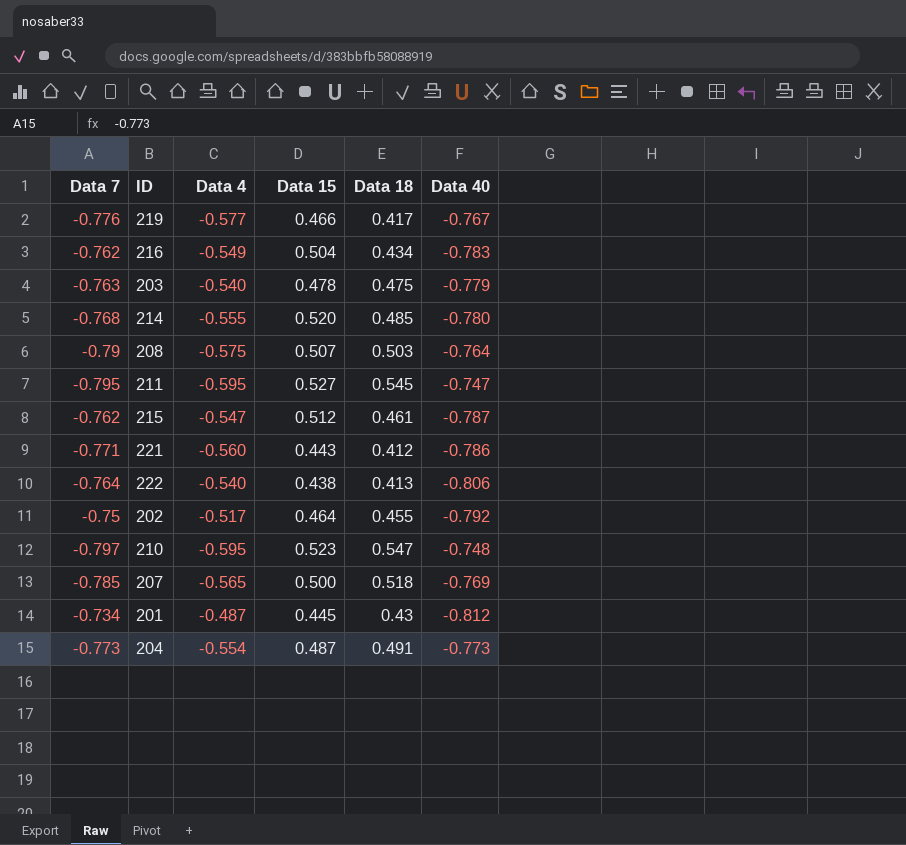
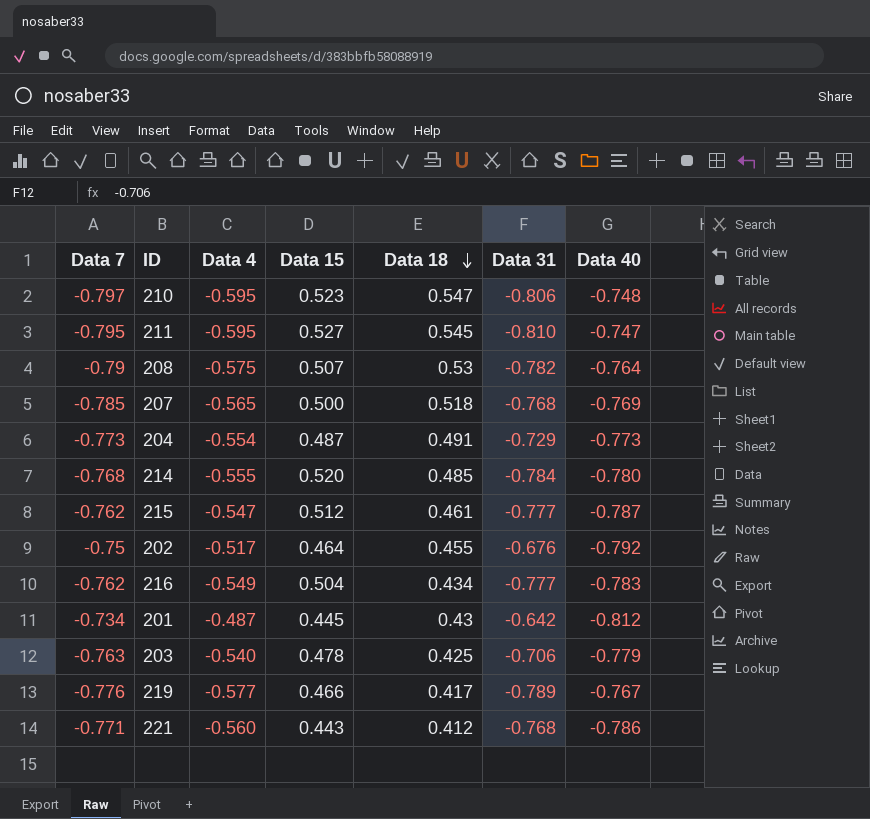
row order: none -> Data 18 descending
column Data 31 | position: none -> 6
row 222: -0.764 | -0.540 | 0.438 | 0.413 | -0.806 -> none
208 | Data 18: 0.503 -> 0.53
203 | Data 18: 0.475 -> 0.425

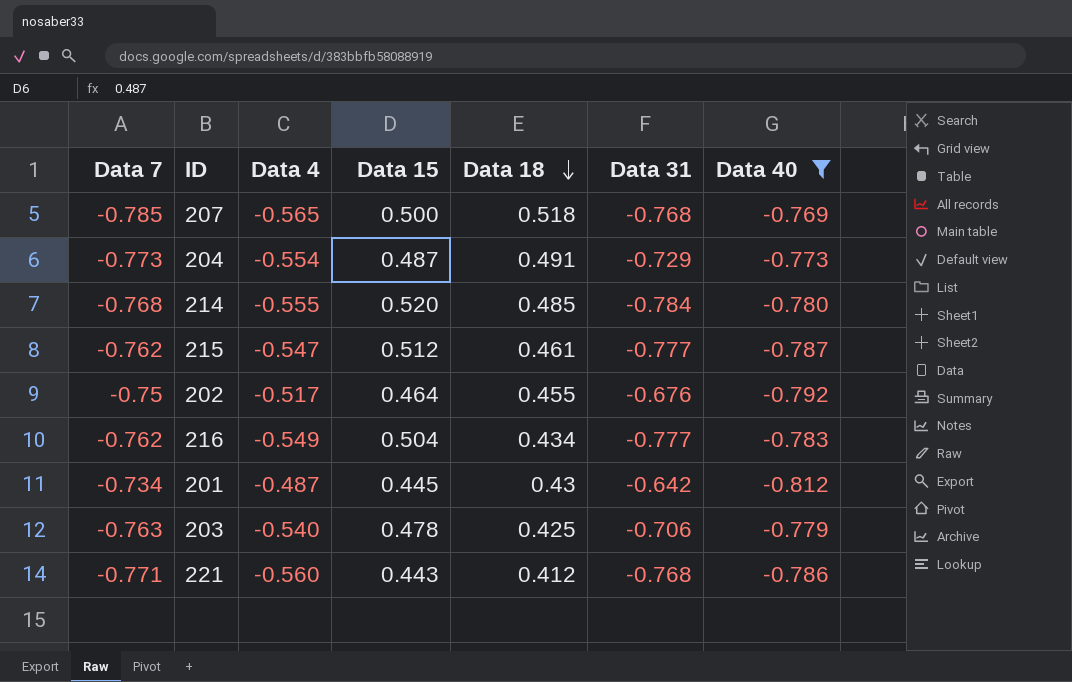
filter: none -> Data 40 <= -0.769

